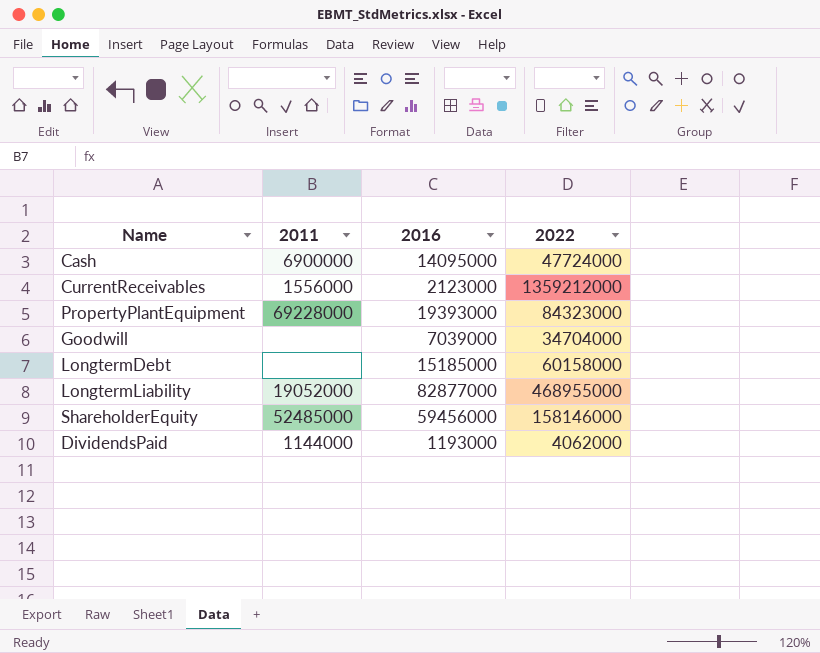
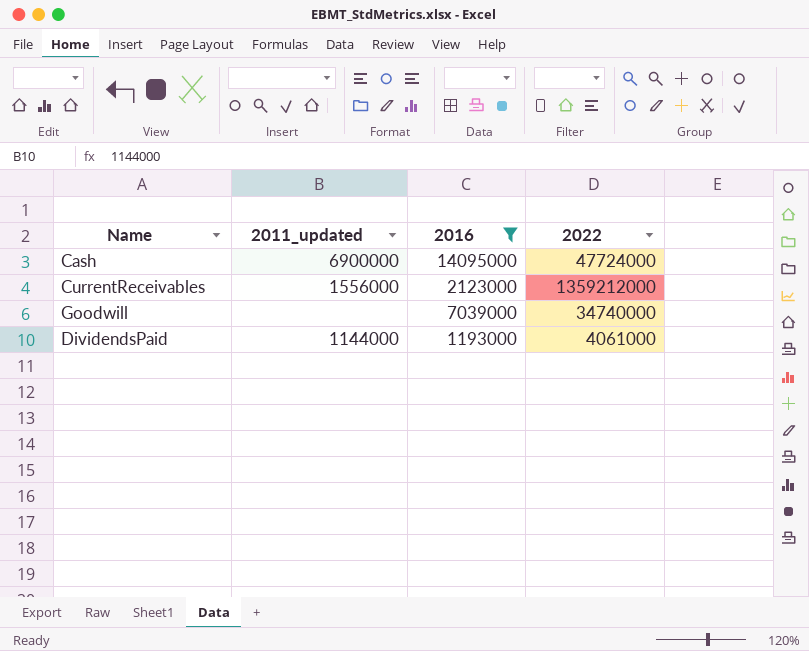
filter: none -> 2016 <= 14095000
column name: 2011 -> 2011_updated
Goodwill | 2022: 34704000 -> 34740000
DividendsPaid | 2022: 4062000 -> 4061000

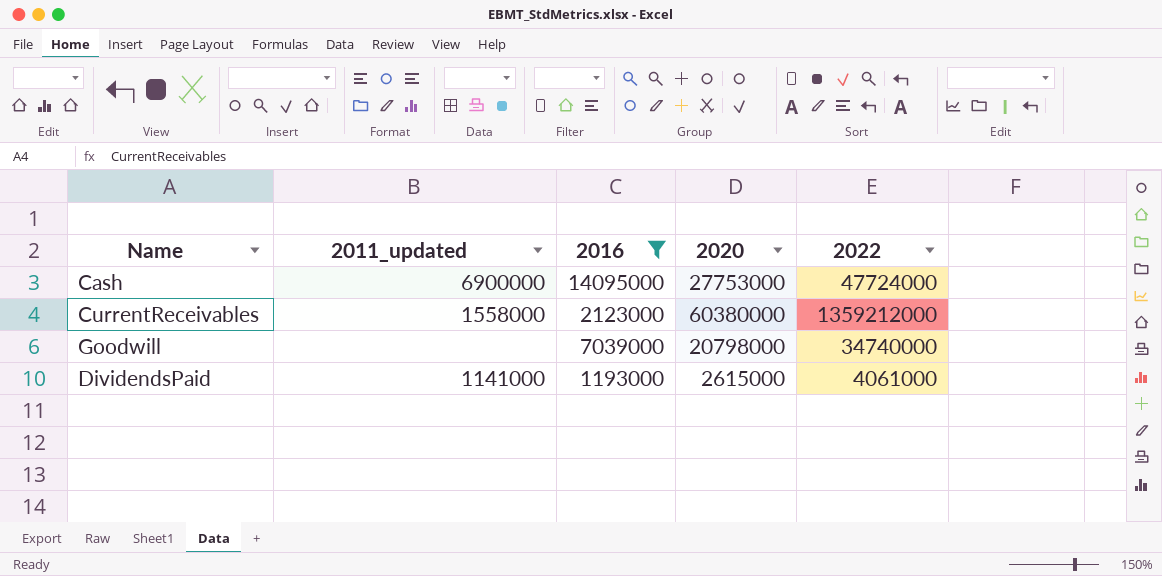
column 2020 | position: none -> 4
CurrentReceivables | 2011_updated: 1556000 -> 1558000
DividendsPaid | 2011_updated: 1144000 -> 1141000

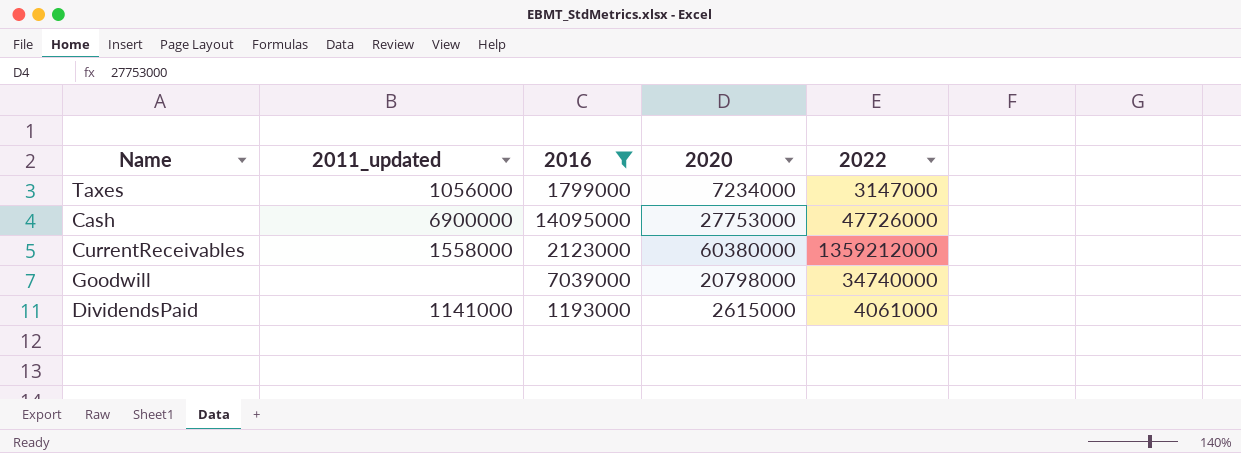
row Taxes: none -> 1056000 | 1799000 | 7234000 | 3147000
Cash | 2022: 47724000 -> 47726000

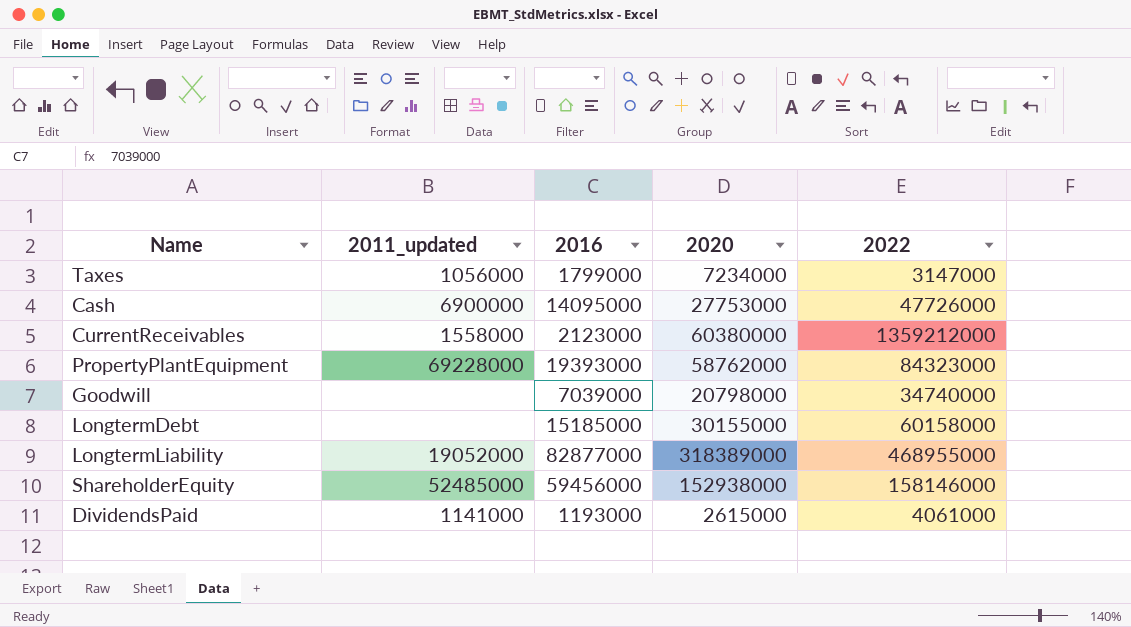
filter: 2016 <= 14095000 -> none

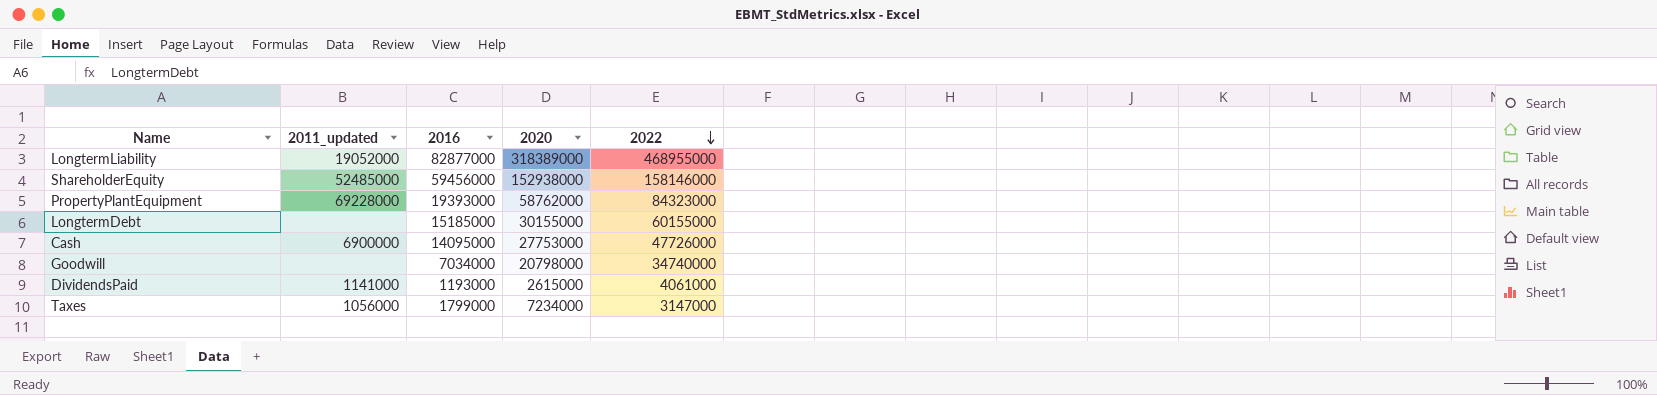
row order: none -> 2022 descending
row CurrentReceivables: 1558000 | 2123000 | 60380000 | 1359212000 -> none
LongtermDebt | 2022: 60158000 -> 60155000
Goodwill | 2016: 7039000 -> 7034000

